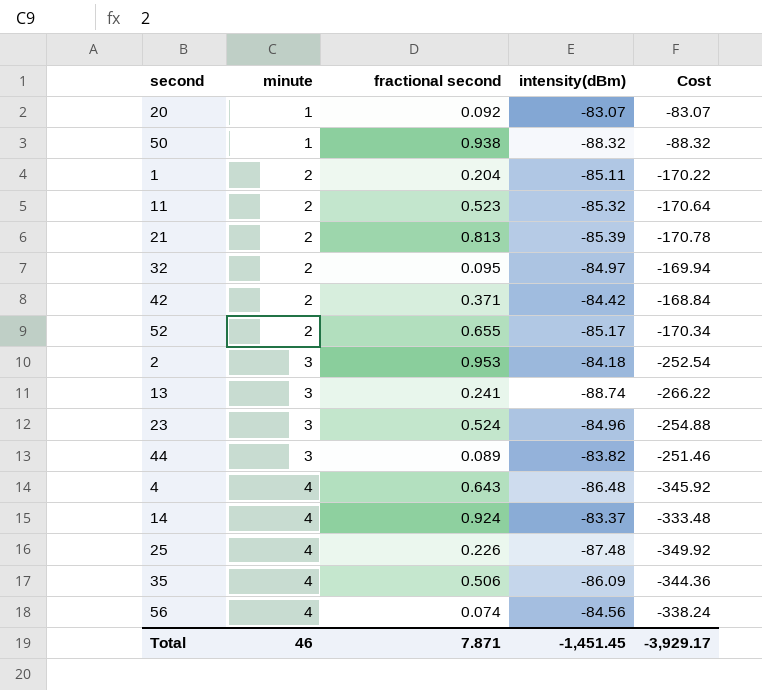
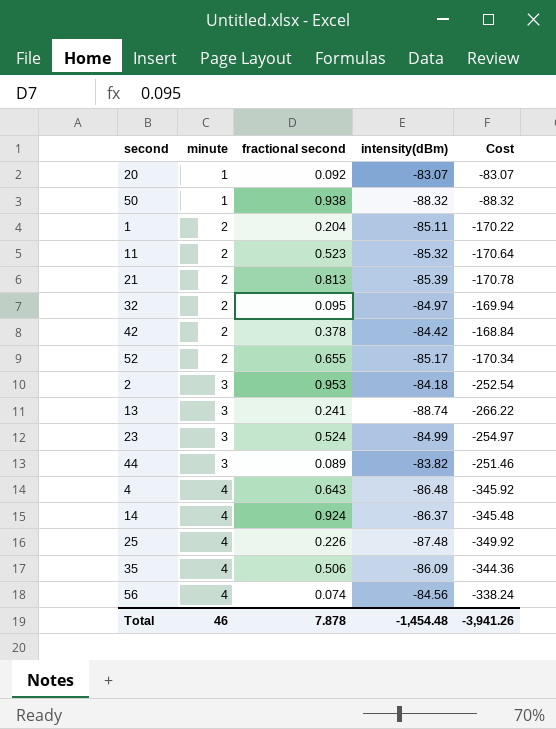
42 | fractional second: 0.371 -> 0.378
23 | intensity(dBm): -84.96 -> -84.99
23 | Cost: -254.88 -> -254.97
14 | intensity(dBm): -83.37 -> -86.37
14 | Cost: -333.48 -> -345.48
Total | fractional second: 7.871 -> 7.878
Total | intensity(dBm): -1,451.45 -> -1,454.48
Total | Cost: -3,929.17 -> -3,941.26

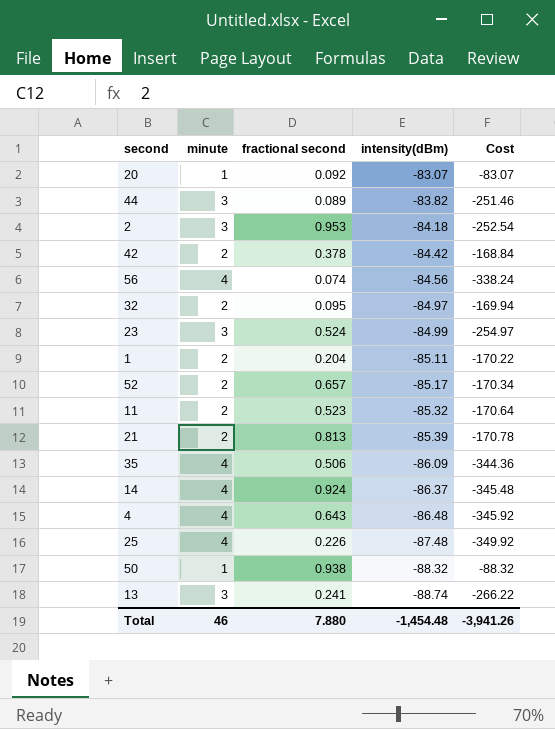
row order: minute ascending -> intensity(dBm) descending
52 | fractional second: 0.655 -> 0.657
Total | fractional second: 7.878 -> 7.880

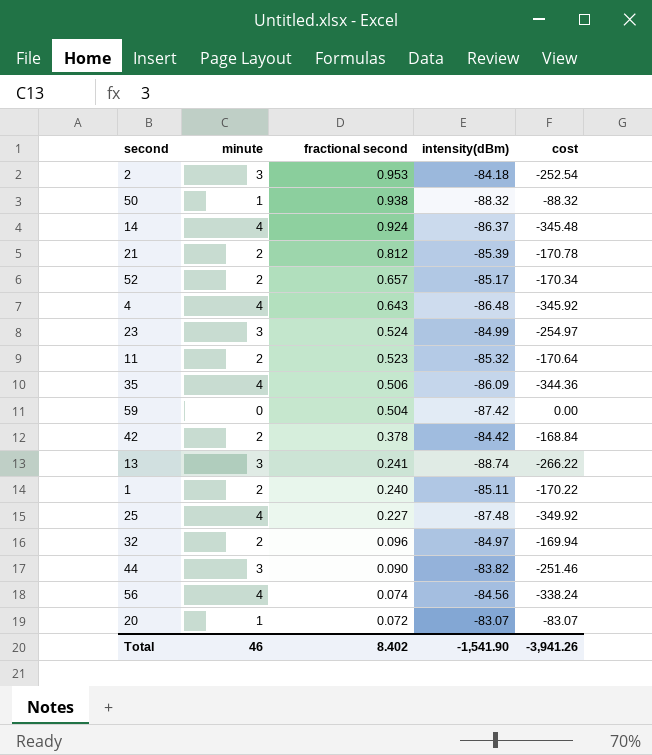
row order: intensity(dBm) descending -> fractional second descending
column name: Cost -> cost
21 | fractional second: 0.813 -> 0.812
row 59: none -> 0 | 0.504 | -87.42 | 0.00
1 | fractional second: 0.204 -> 0.240
25 | fractional second: 0.226 -> 0.227
32 | fractional second: 0.095 -> 0.096
44 | fractional second: 0.089 -> 0.090
20 | fractional second: 0.092 -> 0.072
Total | fractional second: 7.880 -> 8.402
Total | intensity(dBm): -1,454.48 -> -1,541.90

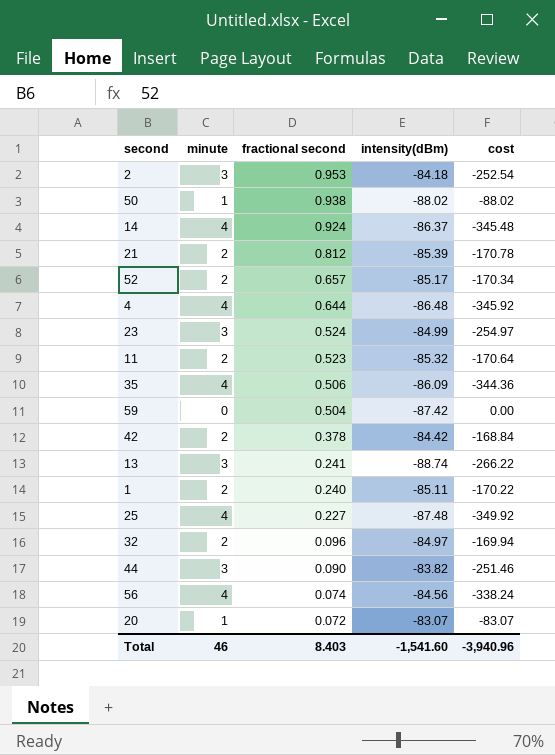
50 | intensity(dBm): -88.32 -> -88.02
50 | cost: -88.32 -> -88.02
4 | fractional second: 0.643 -> 0.644
Total | fractional second: 8.402 -> 8.403
Total | intensity(dBm): -1,541.90 -> -1,541.60
Total | cost: -3,941.26 -> -3,940.96

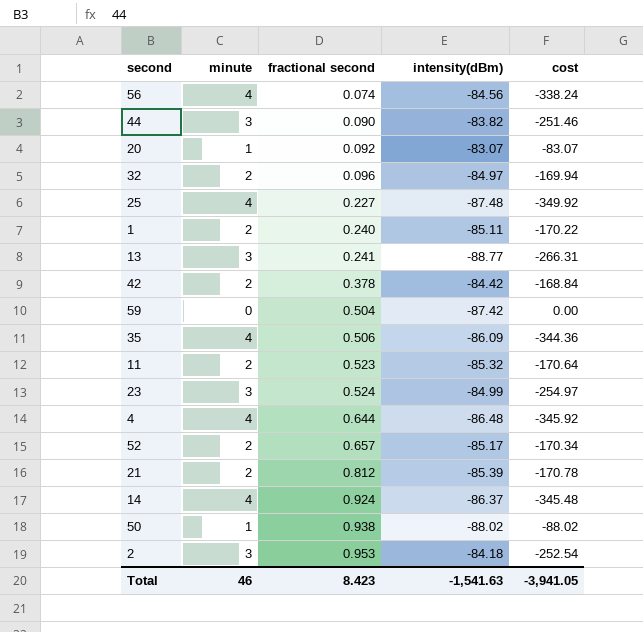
row order: fractional second descending -> fractional second ascending
20 | fractional second: 0.072 -> 0.092
13 | intensity(dBm): -88.74 -> -88.77
13 | cost: -266.22 -> -266.31
Total | fractional second: 8.403 -> 8.423
Total | intensity(dBm): -1,541.60 -> -1,541.63
Total | cost: -3,940.96 -> -3,941.05

